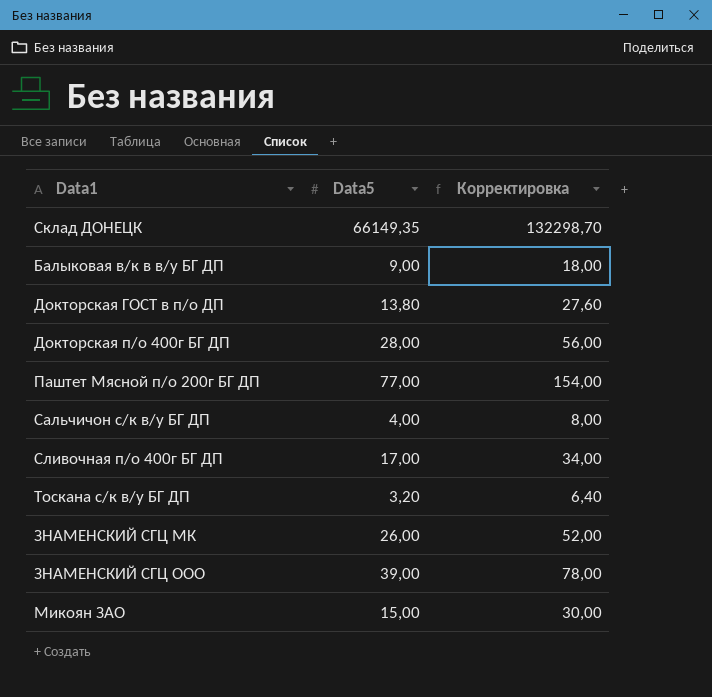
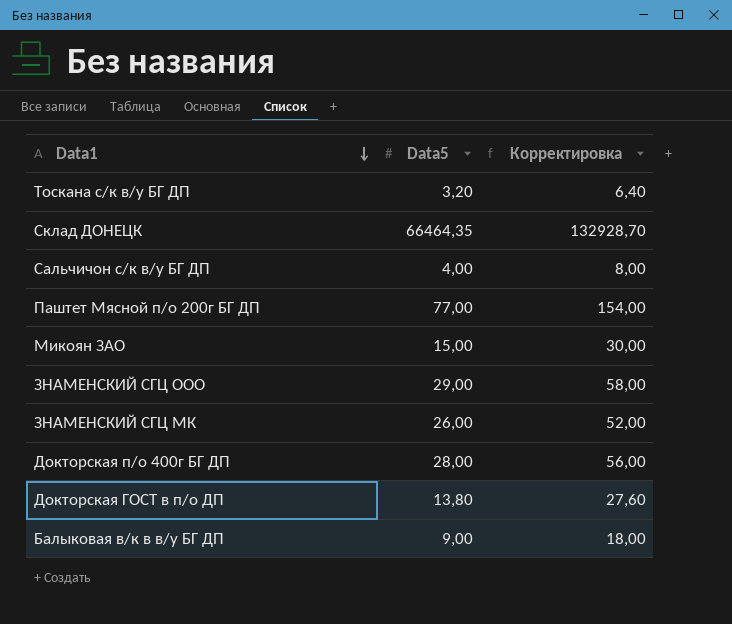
row order: none -> Data1 descending
row Сливочная п/о 400г БГ ДП: 17,00 | 34,00 -> none
Склад ДОНЕЦК | Data5: 66149,35 -> 66464,35
Склад ДОНЕЦК | Корректировка: 132298,70 -> 132928,70
ЗНАМЕНСКИЙ СГЦ ООО | Data5: 39,00 -> 29,00
ЗНАМЕНСКИЙ СГЦ ООО | Корректировка: 78,00 -> 58,00

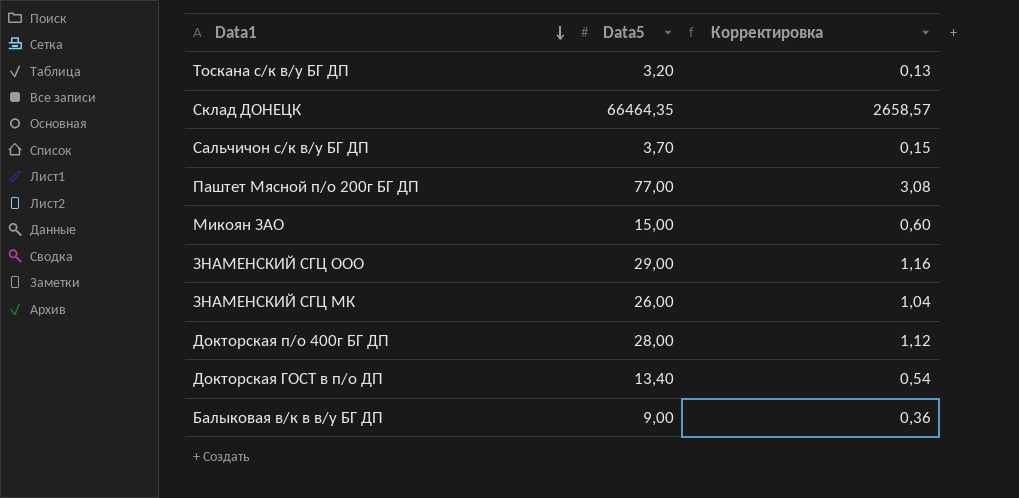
column Корректировка | formula: [Data5] * 2 -> [Data5] * 0,04
Сальчичон с/к в/у БГ ДП | Data5: 4,00 -> 3,70
Докторская ГОСТ в п/о ДП | Data5: 13,80 -> 13,40

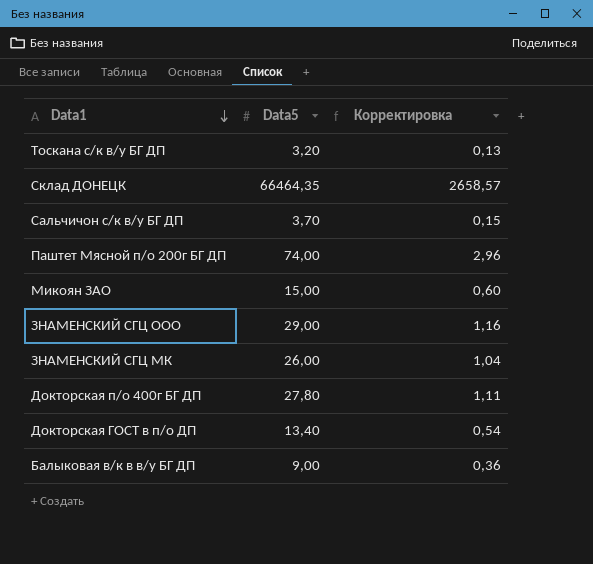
Паштет Мясной п/о 200г БГ ДП | Data5: 77,00 -> 74,00
Паштет Мясной п/о 200г БГ ДП | Корректировка: 3,08 -> 2,96
Докторская п/о 400г БГ ДП | Data5: 28,00 -> 27,80
Докторская п/о 400г БГ ДП | Корректировка: 1,12 -> 1,11

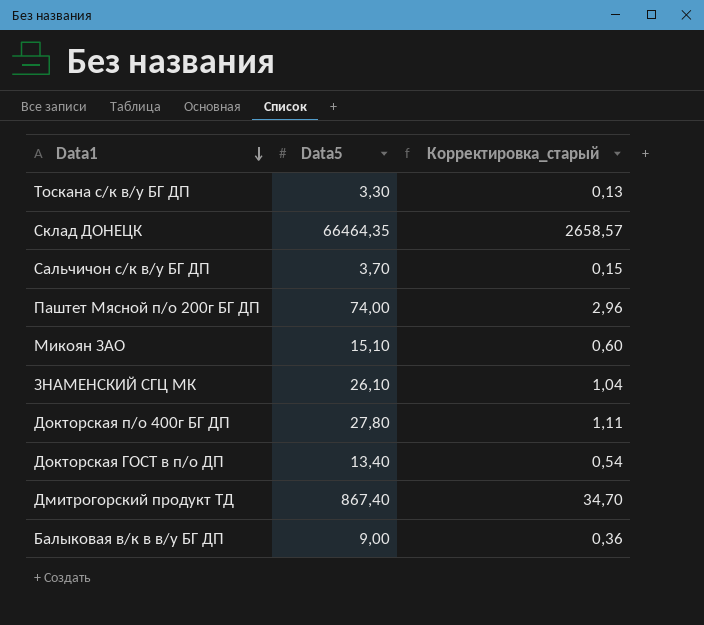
column name: Корректировка -> Корректировка_старый
row ЗНАМЕНСКИЙ СГЦ ООО: 29,00 | 1,16 -> none
Тоскана с/к в/у БГ ДП | Data5: 3,20 -> 3,30
Микоян ЗАО | Data5: 15,00 -> 15,10
ЗНАМЕНСКИЙ СГЦ МК | Data5: 26,00 -> 26,10
row Дмитрогорский продукт ТД: none -> 867,40 | 34,70

